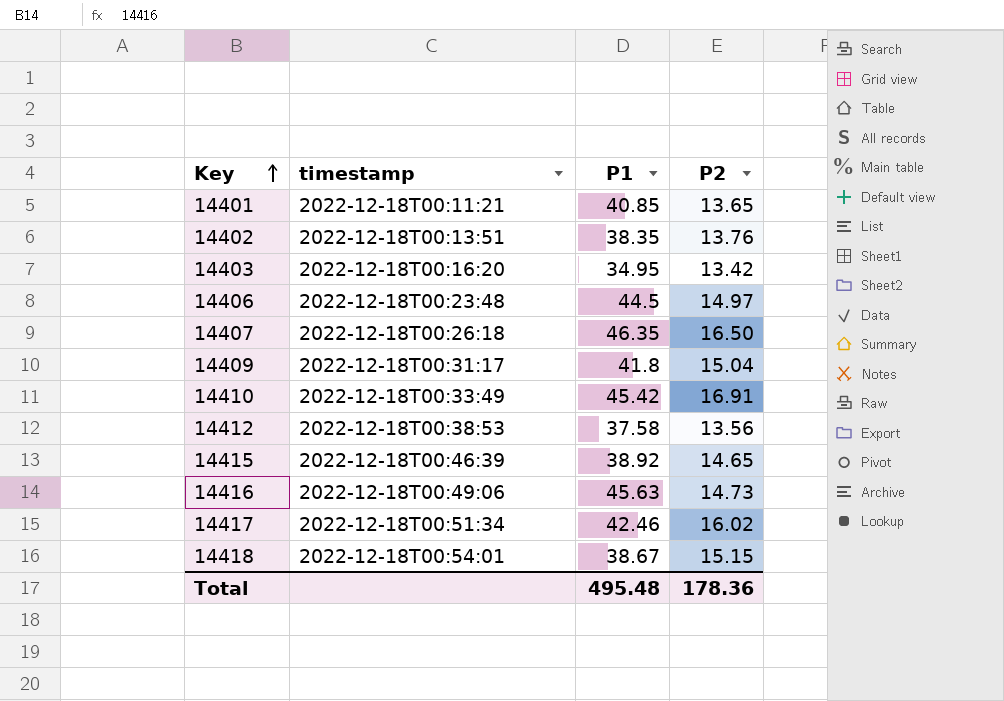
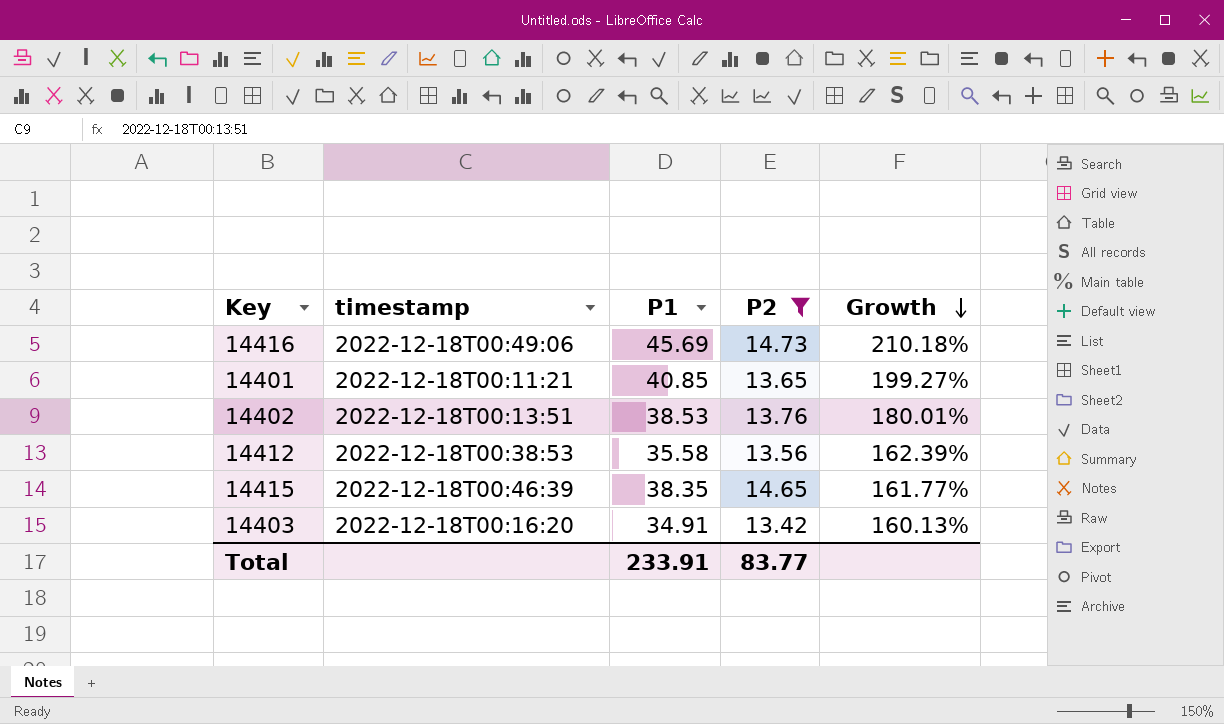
filter: none -> P2 <= 14.73
row order: Key ascending -> Growth descending
column Growth | formula: none -> ([P1] - [P2]) / [P2]
14416 | P1: 45.63 -> 45.69
14402 | P1: 38.35 -> 38.53
14412 | P1: 37.58 -> 35.58
14415 | P1: 38.92 -> 38.35
14403 | P1: 34.95 -> 34.91
Total | P1: 495.48 -> 233.91
Total | P2: 178.36 -> 83.77

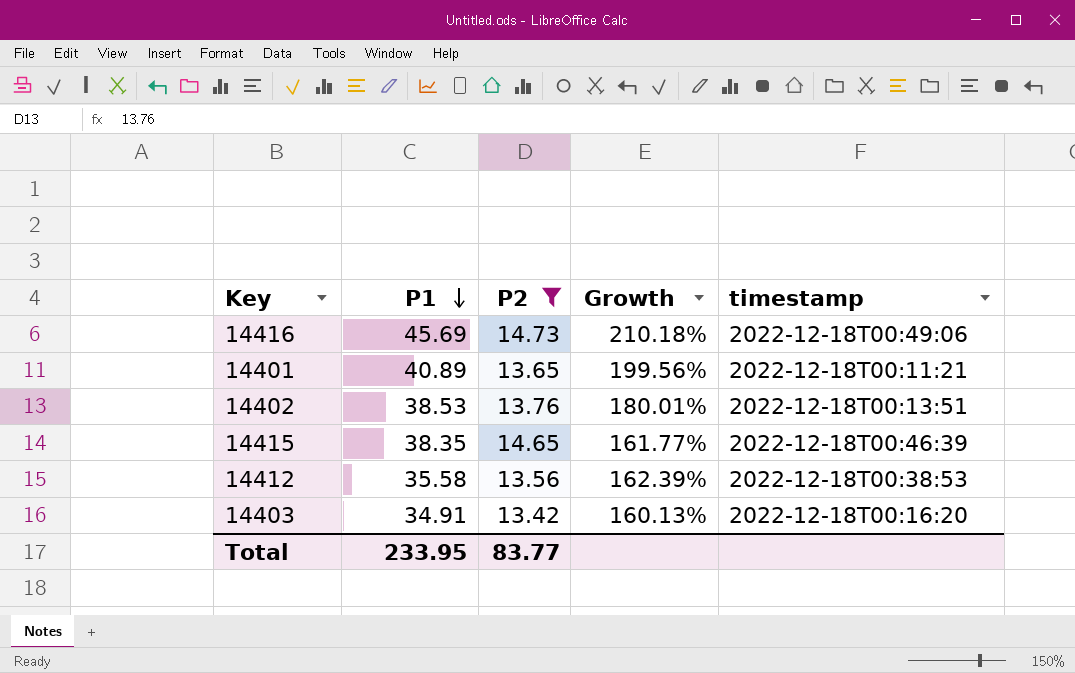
row order: Growth descending -> P1 descending
column timestamp | position: 2 -> 5
14401 | P1: 40.85 -> 40.89
14401 | Growth: 199.27% -> 199.56%
Total | P1: 233.91 -> 233.95

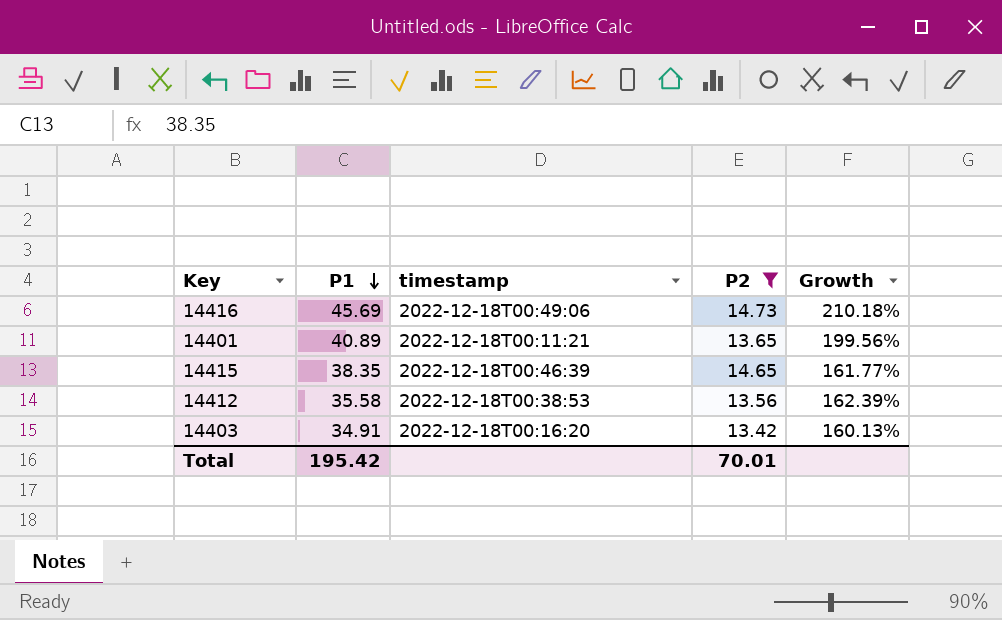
column timestamp | position: 5 -> 3
row 14402: 38.53 | 13.76 | 180.01% | 2022-12-18T00:13:51 -> none
Total | P1: 233.95 -> 195.42
Total | P2: 83.77 -> 70.01

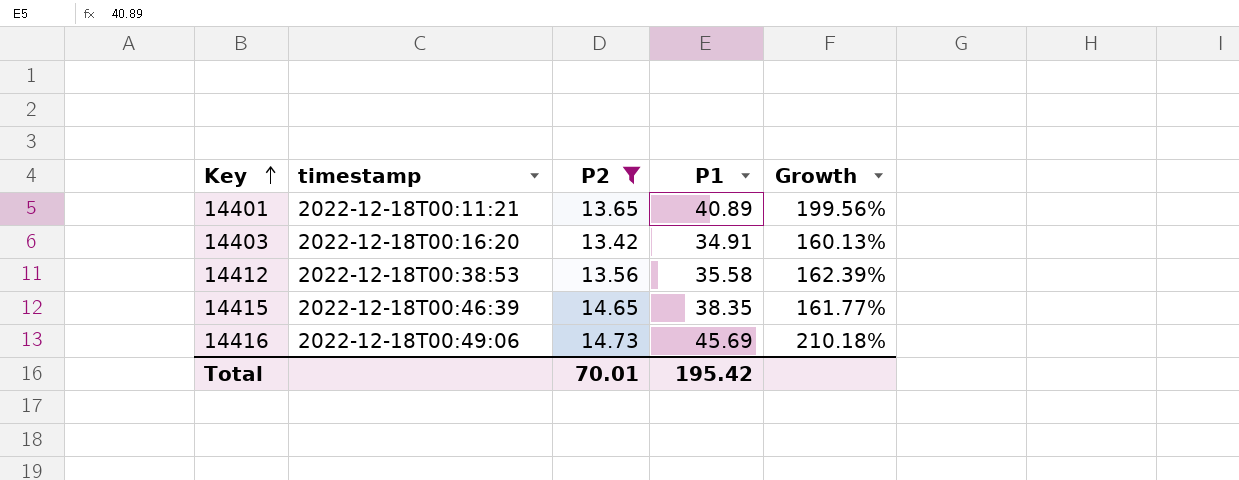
row order: P1 descending -> Key ascending
column P1 | position: 2 -> 4

